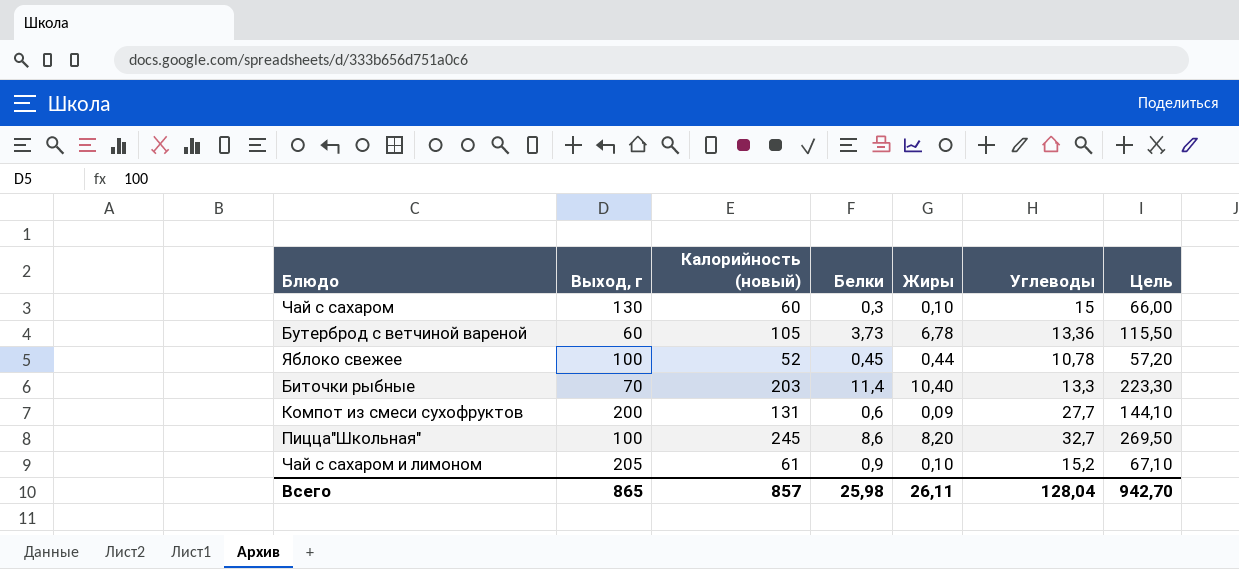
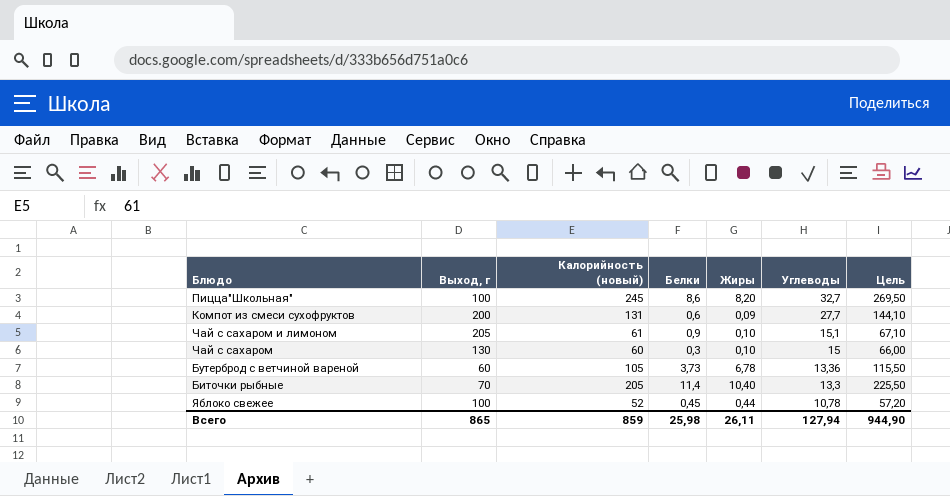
row order: none -> Углеводы descending
Чай с сахаром и лимоном | Углеводы: 15,2 -> 15,1
Биточки рыбные | Калорийность (новый): 203 -> 205
Биточки рыбные | Цель: 223,30 -> 225,50
Всего | Калорийность (новый): 857 -> 859
Всего | Углеводы: 128,04 -> 127,94
Всего | Цель: 942,70 -> 944,90

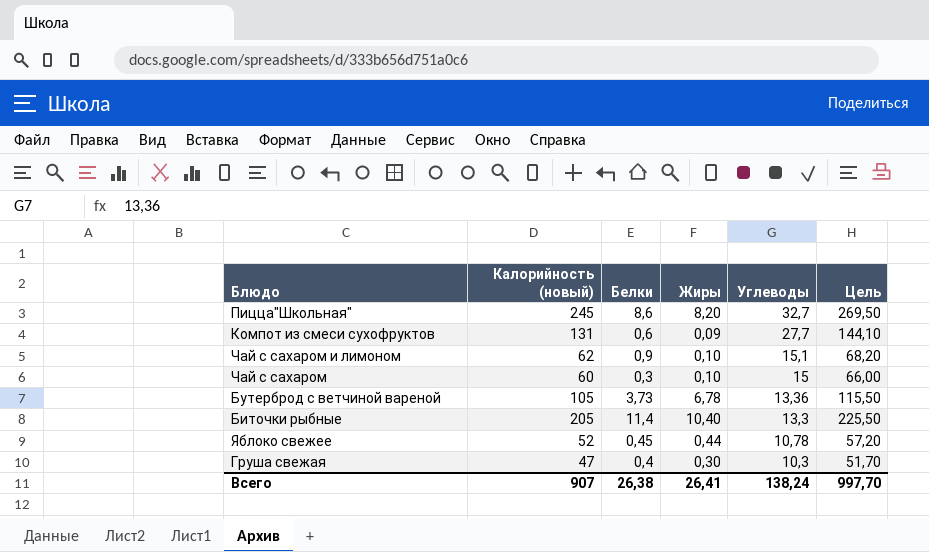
column Выход, г | position: 2 -> none
Чай с сахаром и лимоном | Калорийность (новый): 61 -> 62
Чай с сахаром и лимоном | Цель: 67,10 -> 68,20
row Груша свежая: none -> 47 | 0,4 | 0,30 | 10,3 | 51,70
Всего | Калорийность (новый): 859 -> 907
Всего | Белки: 25,98 -> 26,38
Всего | Жиры: 26,11 -> 26,41
Всего | Углеводы: 127,94 -> 138,24
Всего | Цель: 944,90 -> 997,70

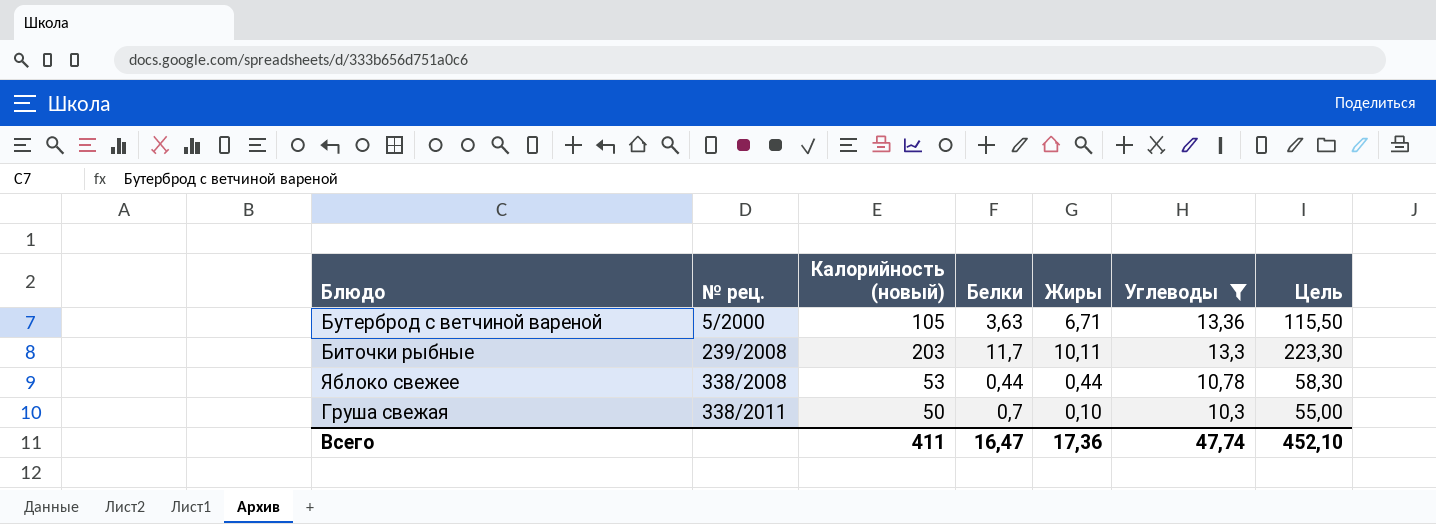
filter: none -> Углеводы <= 13,36
column № рец. | position: none -> 2
Бутерброд с ветчиной вареной | Белки: 3,73 -> 3,63
Бутерброд с ветчиной вареной | Жиры: 6,78 -> 6,71
Биточки рыбные | Калорийность (новый): 205 -> 203
Биточки рыбные | Белки: 11,4 -> 11,7
Биточки рыбные | Жиры: 10,40 -> 10,11
Биточки рыбные | Цель: 225,50 -> 223,30
Яблоко свежее | Калорийность (новый): 52 -> 53
Яблоко свежее | Белки: 0,45 -> 0,44
Яблоко свежее | Цель: 57,20 -> 58,30
Груша свежая | Калорийность (новый): 47 -> 50
Груша свежая | Белки: 0,4 -> 0,7
Груша свежая | Жиры: 0,30 -> 0,10
Груша свежая | Цель: 51,70 -> 55,00
Всего | Калорийность (новый): 907 -> 411
Всего | Белки: 26,38 -> 16,47
Всего | Жиры: 26,41 -> 17,36
Всего | Углеводы: 138,24 -> 47,74
Всего | Цель: 997,70 -> 452,10

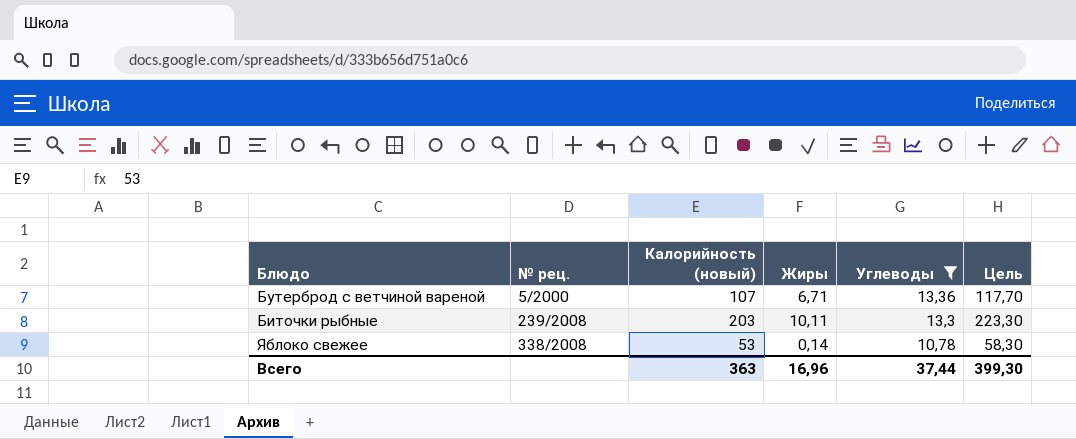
column Белки | position: 4 -> none
row Груша свежая: 338/2011 | 50 | 0,7 | 0,10 | 10,3 | 55,00 -> none
Бутерброд с ветчиной вареной | Калорийность (новый): 105 -> 107
Бутерброд с ветчиной вареной | Цель: 115,50 -> 117,70
Яблоко свежее | Жиры: 0,44 -> 0,14
Всего | Калорийность (новый): 411 -> 363
Всего | Жиры: 17,36 -> 16,96
Всего | Углеводы: 47,74 -> 37,44
Всего | Цель: 452,10 -> 399,30

